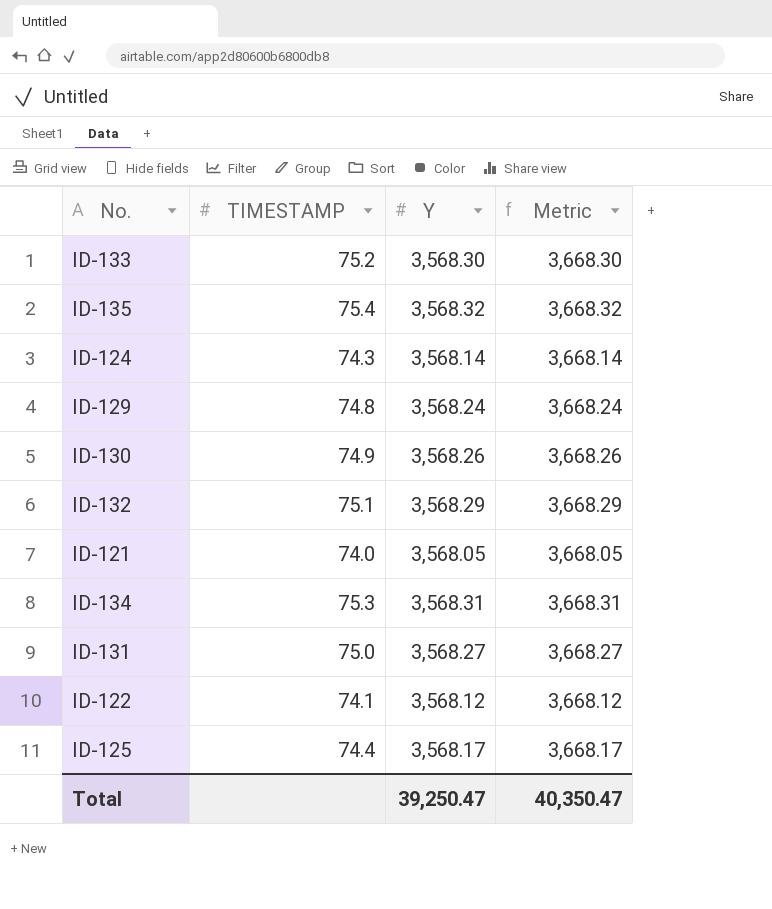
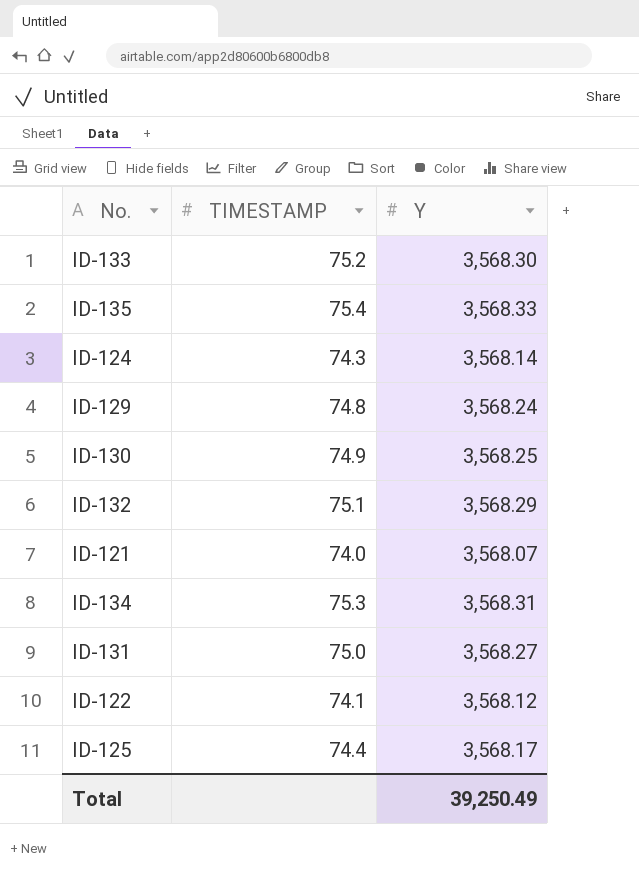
column Metric | formula: [Y] + 100 -> none
ID-135 | Y: 3,568.32 -> 3,568.33
ID-130 | Y: 3,568.26 -> 3,568.25
ID-121 | Y: 3,568.05 -> 3,568.07
Total | Y: 39,250.47 -> 39,250.49

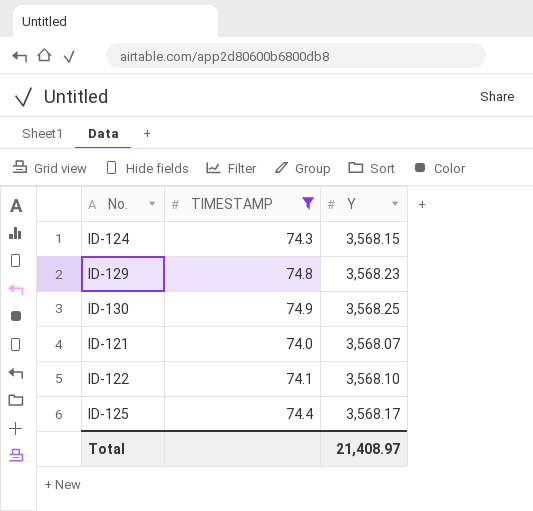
filter: none -> TIMESTAMP <= 74.9
ID-124 | Y: 3,568.14 -> 3,568.15
ID-129 | Y: 3,568.24 -> 3,568.23
ID-122 | Y: 3,568.12 -> 3,568.10
Total | Y: 39,250.49 -> 21,408.97

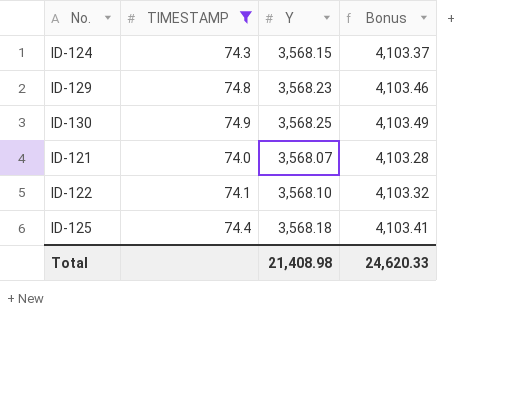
column Bonus | formula: none -> [Y] * 1.15
ID-125 | Y: 3,568.17 -> 3,568.18
Total | Y: 21,408.97 -> 21,408.98

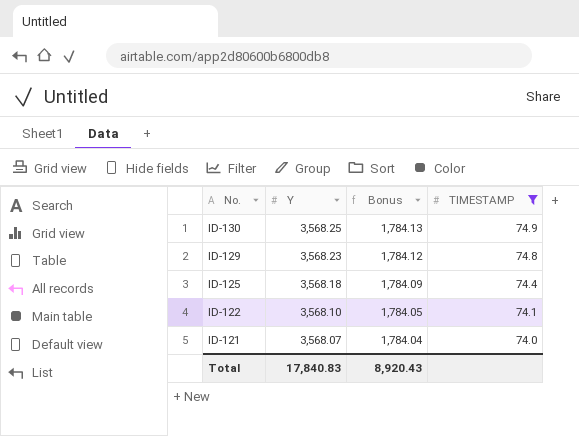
row order: none -> No. descending
column Bonus | formula: [Y] * 1.15 -> [Y] * 0.5
column TIMESTAMP | position: 2 -> 4
row ID-124: 74.3 | 3,568.15 | 4,103.37 -> none
Total | Y: 21,408.98 -> 17,840.83
Total | Bonus: 24,620.33 -> 8,920.43

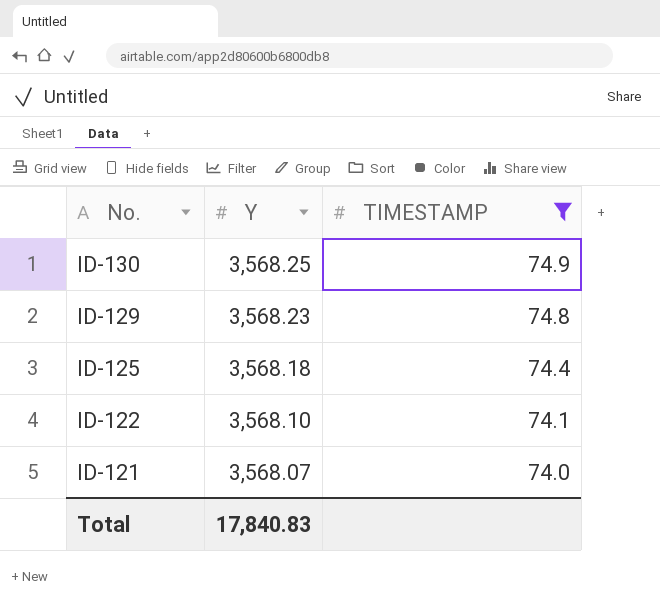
column Bonus | formula: [Y] * 0.5 -> none

